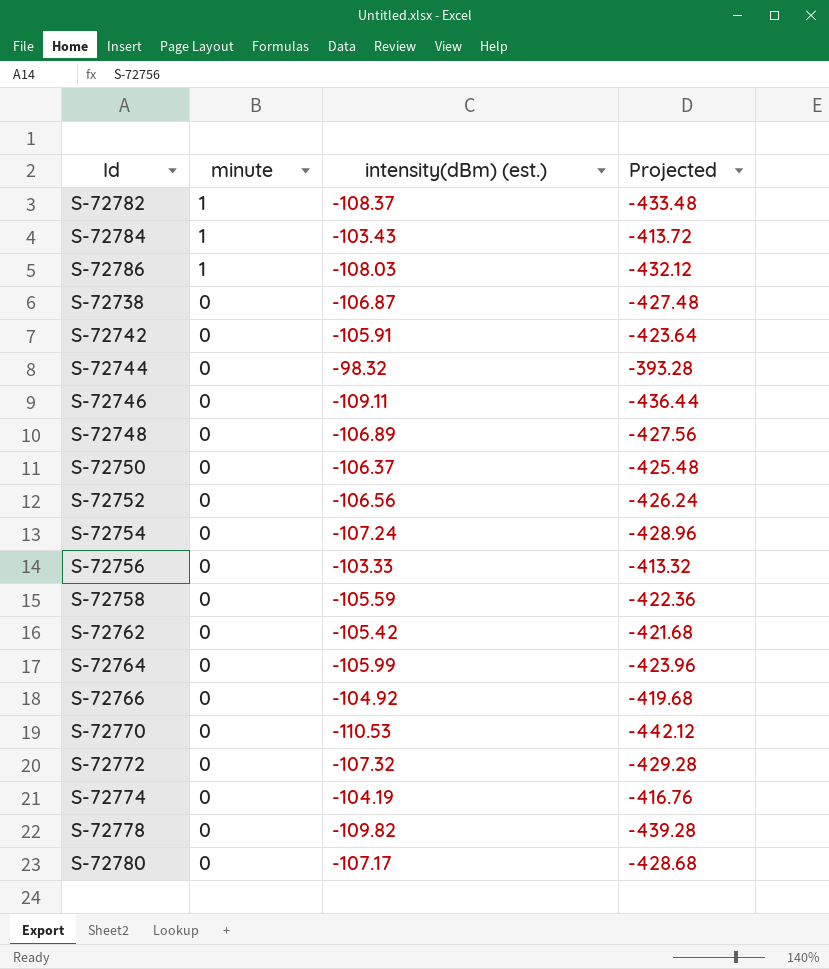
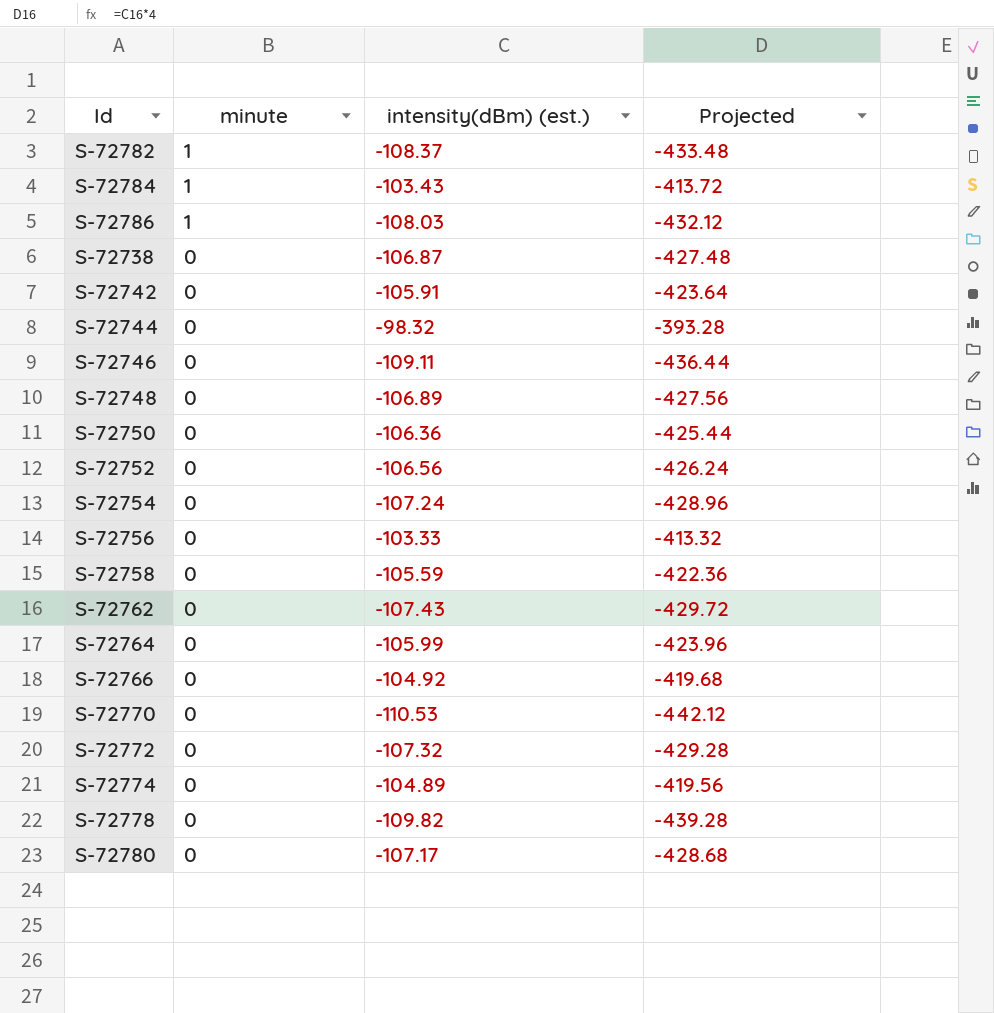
S-72750 | intensity(dBm) (est.): -106.37 -> -106.36
S-72750 | Projected: -425.48 -> -425.44
S-72762 | intensity(dBm) (est.): -105.42 -> -107.43
S-72762 | Projected: -421.68 -> -429.72
S-72774 | intensity(dBm) (est.): -104.19 -> -104.89
S-72774 | Projected: -416.76 -> -419.56

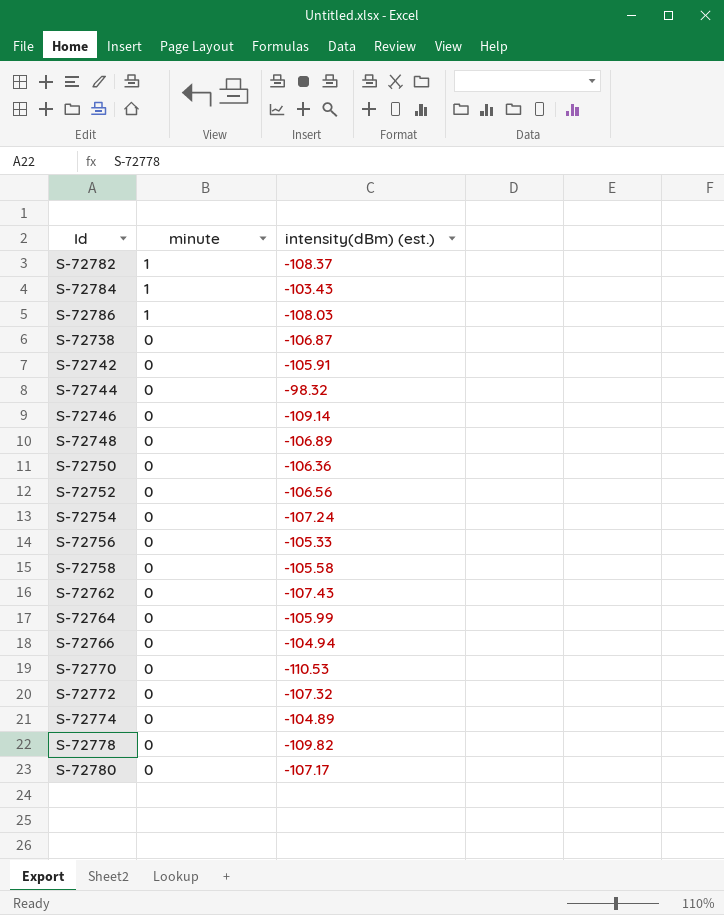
column Projected | formula: [intensity(dBm) (est.)] * 4 -> none
S-72746 | intensity(dBm) (est.): -109.11 -> -109.14
S-72756 | intensity(dBm) (est.): -103.33 -> -105.33
S-72758 | intensity(dBm) (est.): -105.59 -> -105.58
S-72766 | intensity(dBm) (est.): -104.92 -> -104.94

